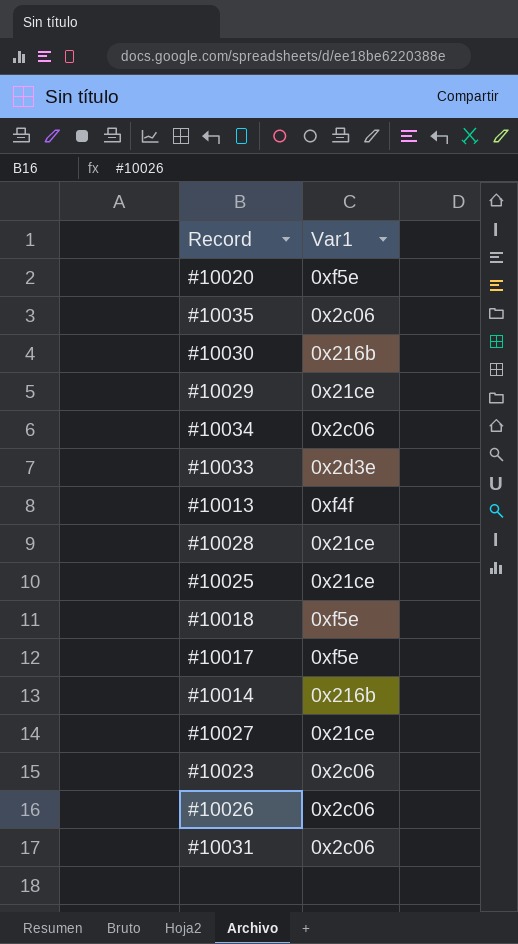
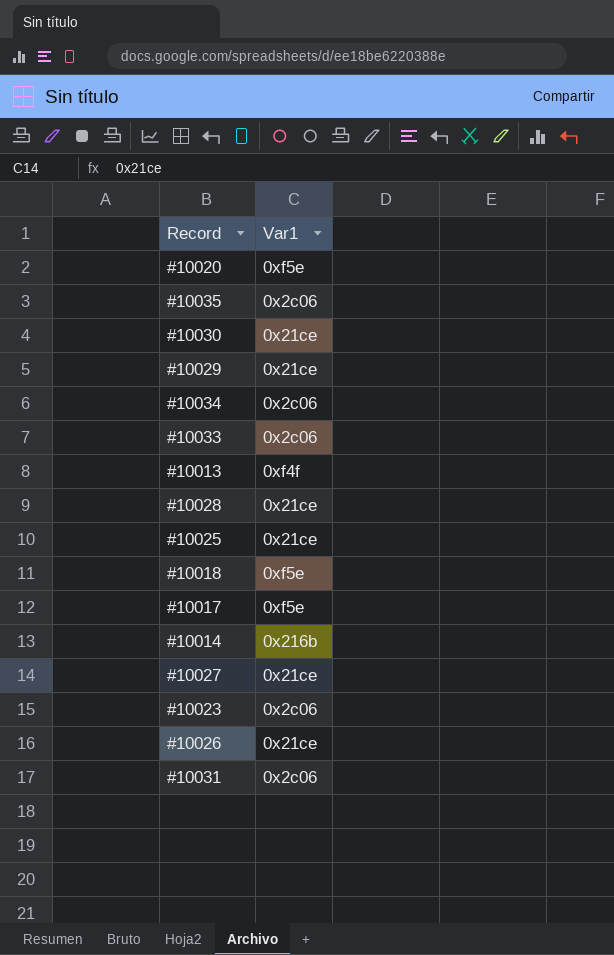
#10030 | Var1: 0x216b -> 0x21ce
#10033 | Var1: 0x2d3e -> 0x2c06
#10026 | Var1: 0x2c06 -> 0x21ce

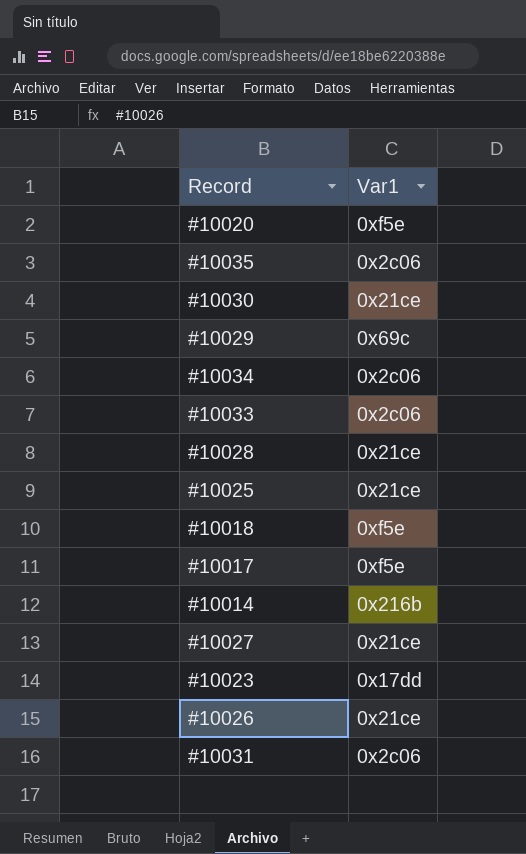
row #10013: 0xf4f -> none
#10029 | Var1: 0x21ce -> 0x69c
#10023 | Var1: 0x2c06 -> 0x17dd

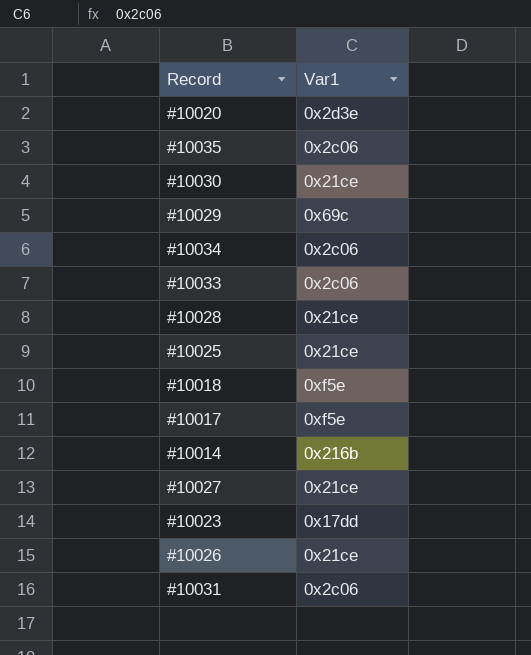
#10020 | Var1: 0xf5e -> 0x2d3e

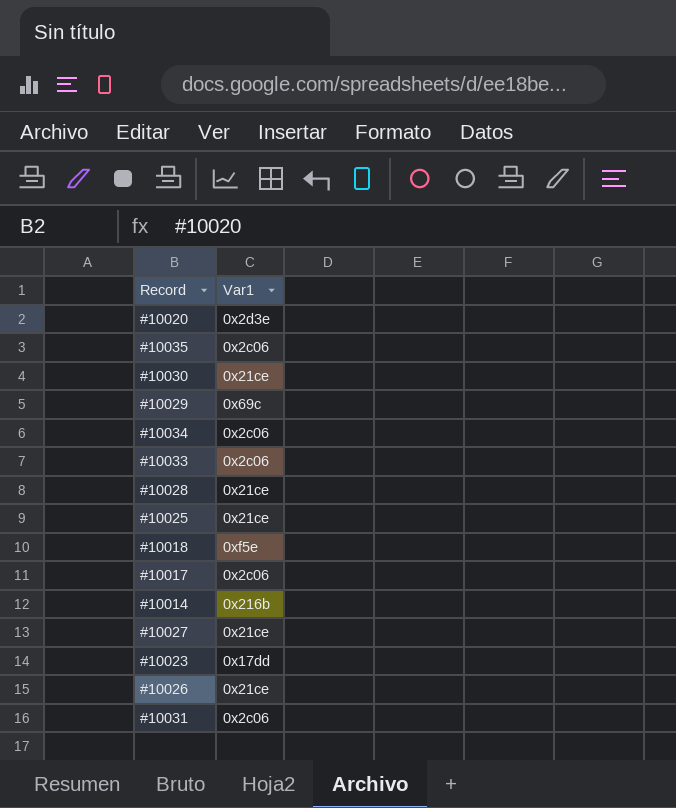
#10017 | Var1: 0xf5e -> 0x2c06

